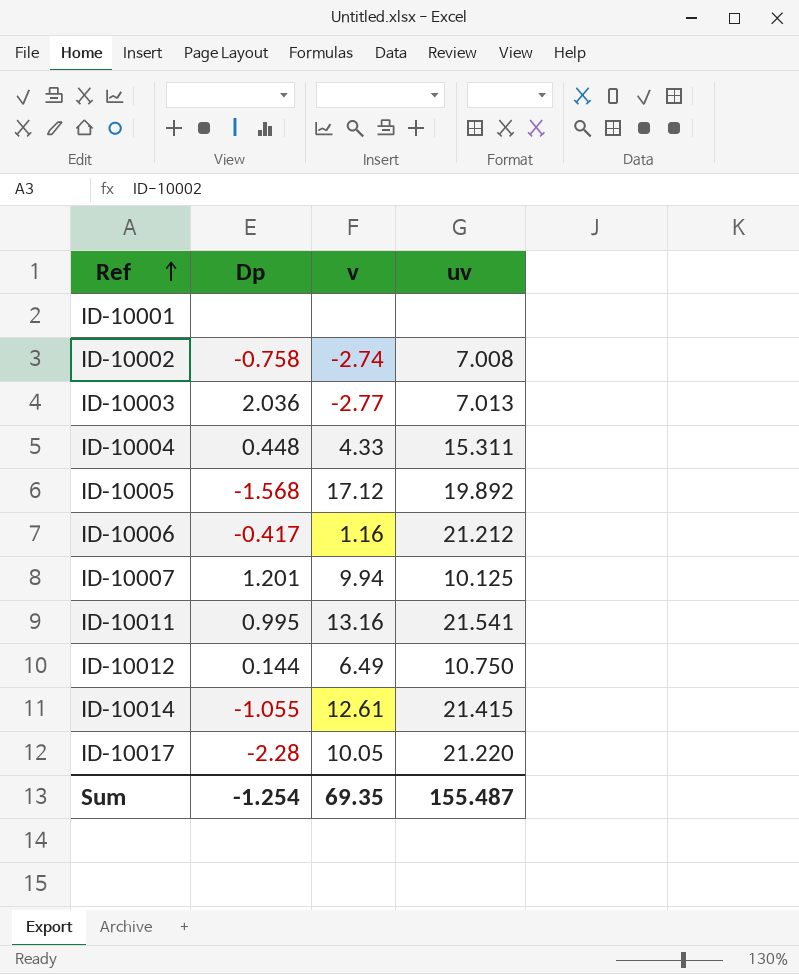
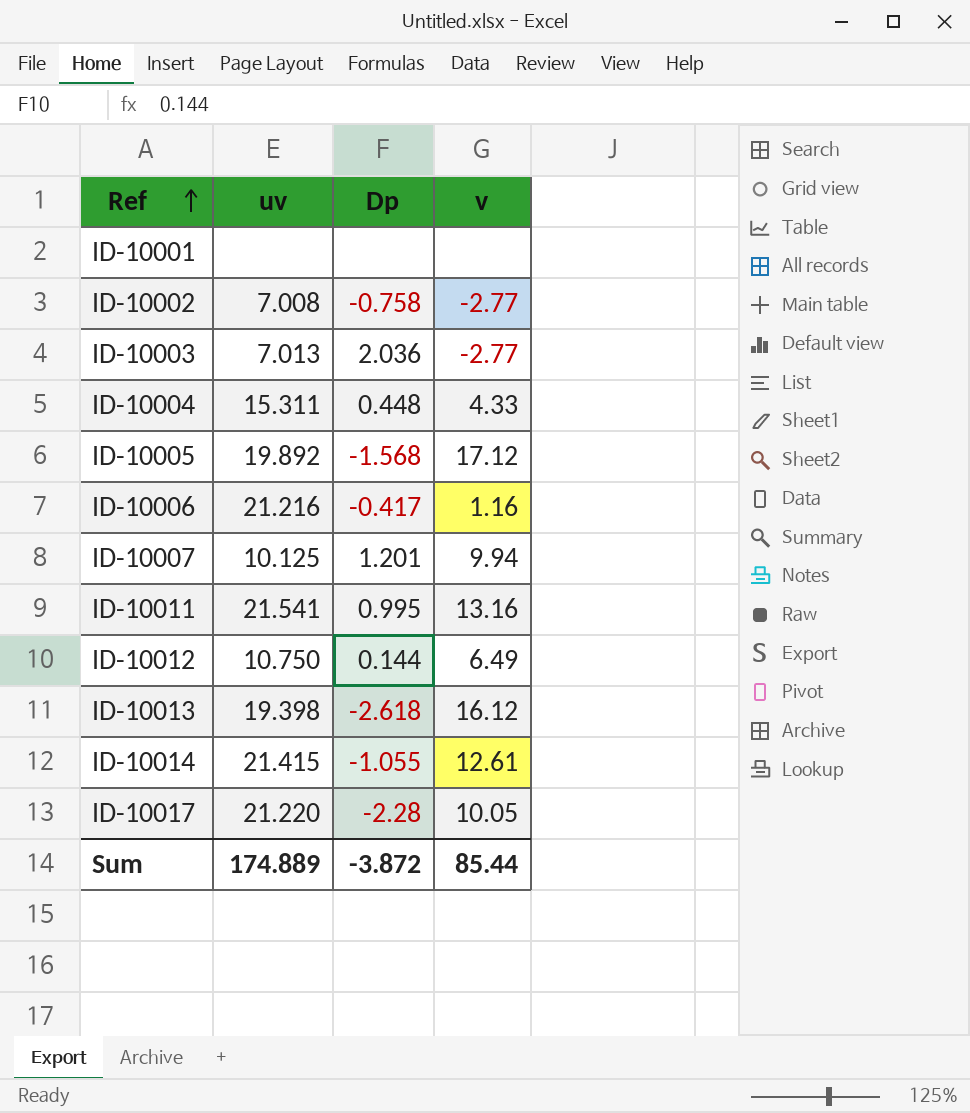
column uv | position: 4 -> 2
ID-10002 | v: -2.74 -> -2.77
ID-10006 | uv: 21.212 -> 21.216
row ID-10013: none -> 19.398 | -2.618 | 16.12
Sum | uv: 155.487 -> 174.889
Sum | Dp: -1.254 -> -3.872
Sum | v: 69.35 -> 85.44

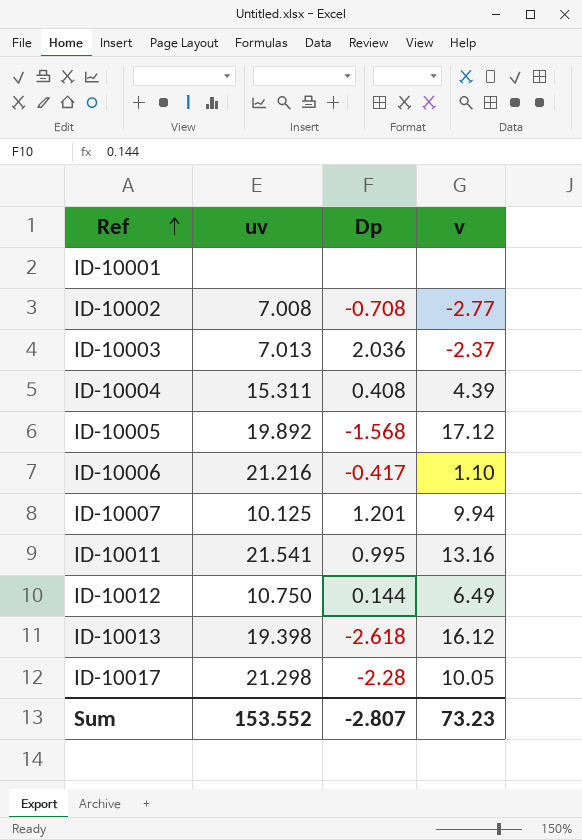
row ID-10014: 21.415 | -1.055 | 12.61 -> none
ID-10002 | Dp: -0.758 -> -0.708
ID-10003 | v: -2.77 -> -2.37
ID-10004 | Dp: 0.448 -> 0.408
ID-10004 | v: 4.33 -> 4.39
ID-10006 | v: 1.16 -> 1.10
ID-10017 | uv: 21.220 -> 21.298
Sum | uv: 174.889 -> 153.552
Sum | Dp: -3.872 -> -2.807
Sum | v: 85.44 -> 73.23

